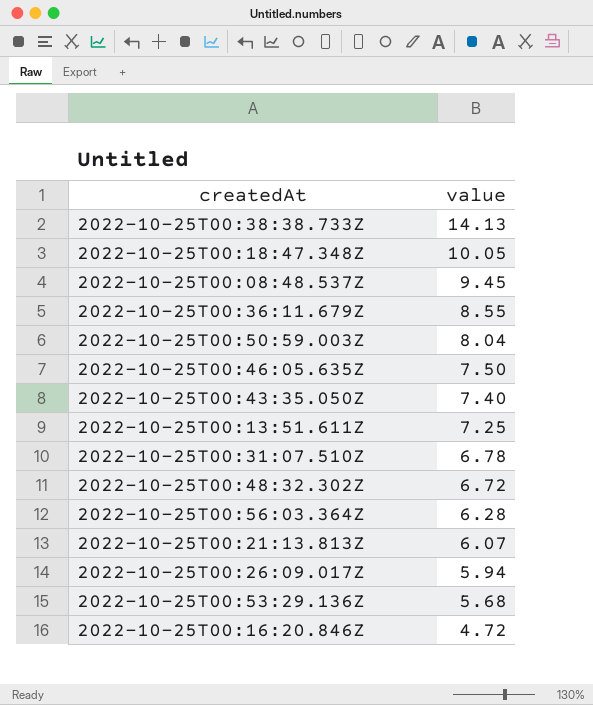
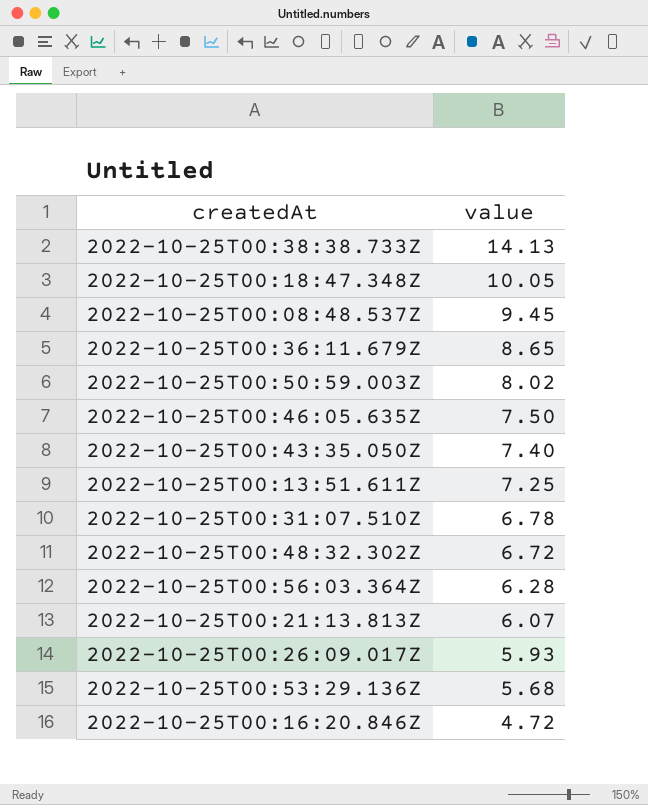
2022-10-25T00:36:11.679Z | value: 8.55 -> 8.65
2022-10-25T00:50:59.003Z | value: 8.04 -> 8.02
2022-10-25T00:26:09.017Z | value: 5.94 -> 5.93

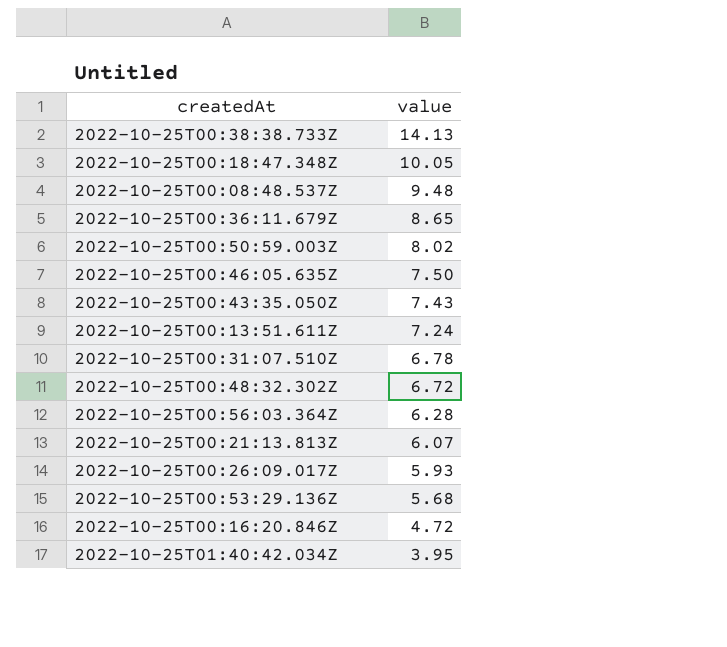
2022-10-25T00:08:48.537Z | value: 9.45 -> 9.48
2022-10-25T00:43:35.050Z | value: 7.40 -> 7.43
2022-10-25T00:13:51.611Z | value: 7.25 -> 7.24
row 2022-10-25T01:40:42.034Z: none -> 3.95

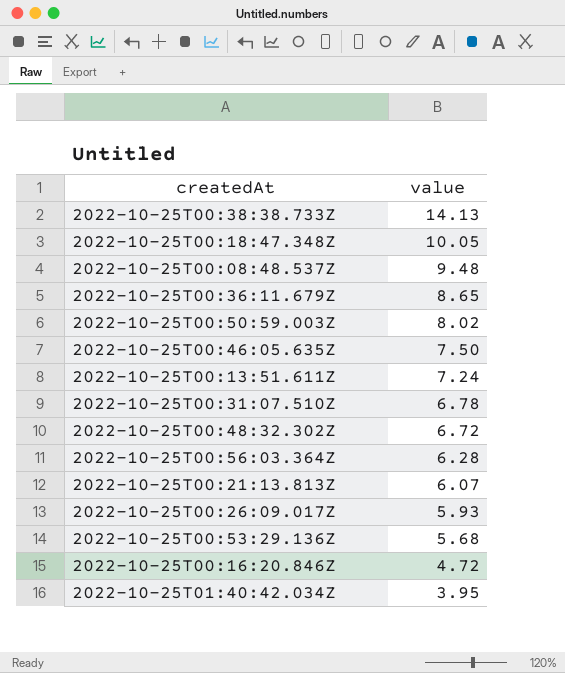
row 2022-10-25T00:43:35.050Z: 7.43 -> none

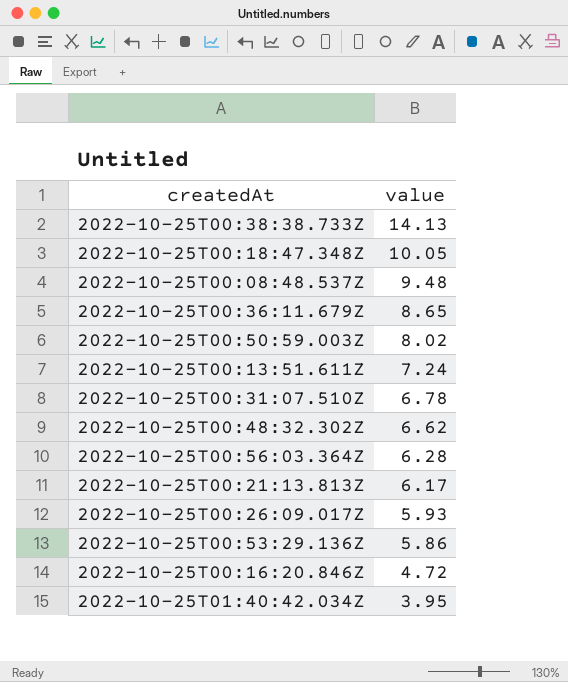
row 2022-10-25T00:46:05.635Z: 7.50 -> none
2022-10-25T00:48:32.302Z | value: 6.72 -> 6.62
2022-10-25T00:21:13.813Z | value: 6.07 -> 6.17
2022-10-25T00:53:29.136Z | value: 5.68 -> 5.86

